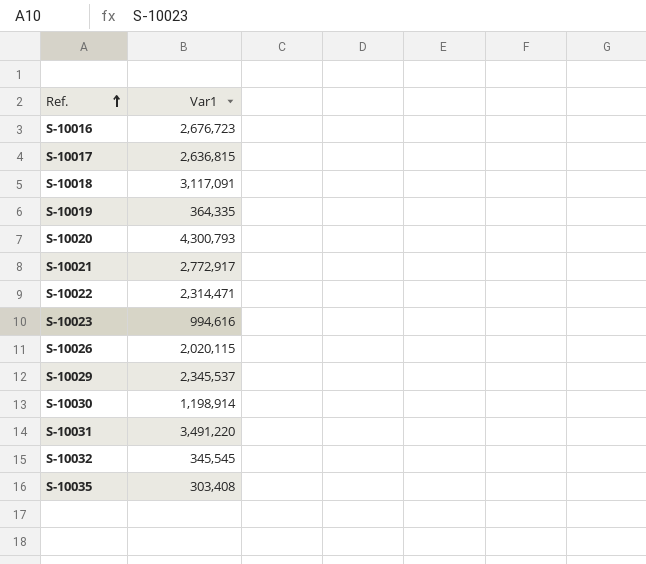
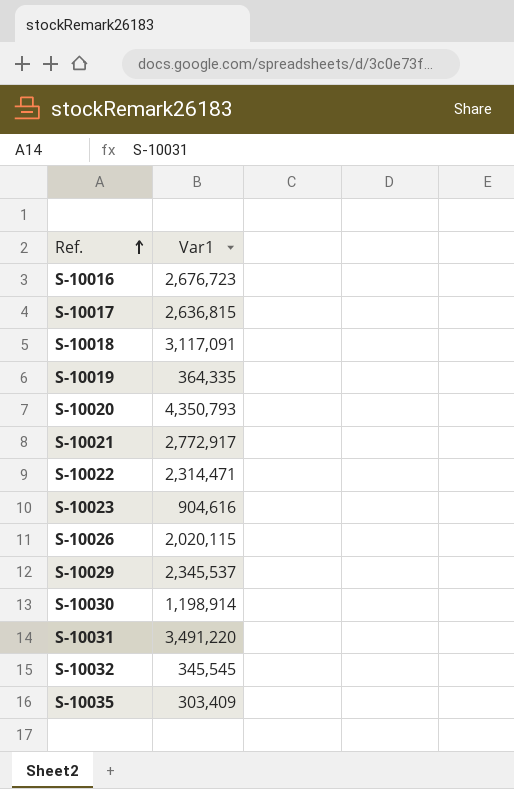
S-10020 | Var1: 4,300,793 -> 4,350,793
S-10023 | Var1: 994,616 -> 904,616
S-10035 | Var1: 303,408 -> 303,409

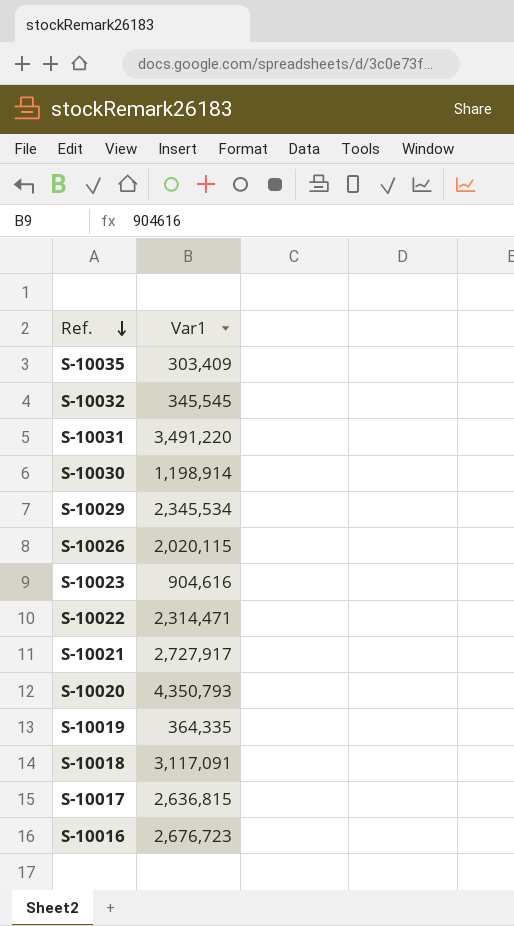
row order: Ref. ascending -> Ref. descending
S-10029 | Var1: 2,345,537 -> 2,345,534
S-10021 | Var1: 2,772,917 -> 2,727,917

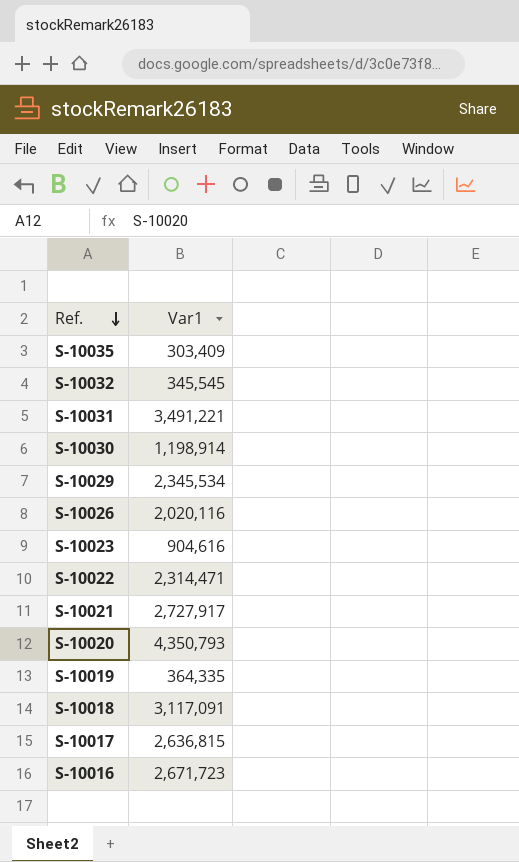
S-10031 | Var1: 3,491,220 -> 3,491,221
S-10026 | Var1: 2,020,115 -> 2,020,116
S-10016 | Var1: 2,676,723 -> 2,671,723

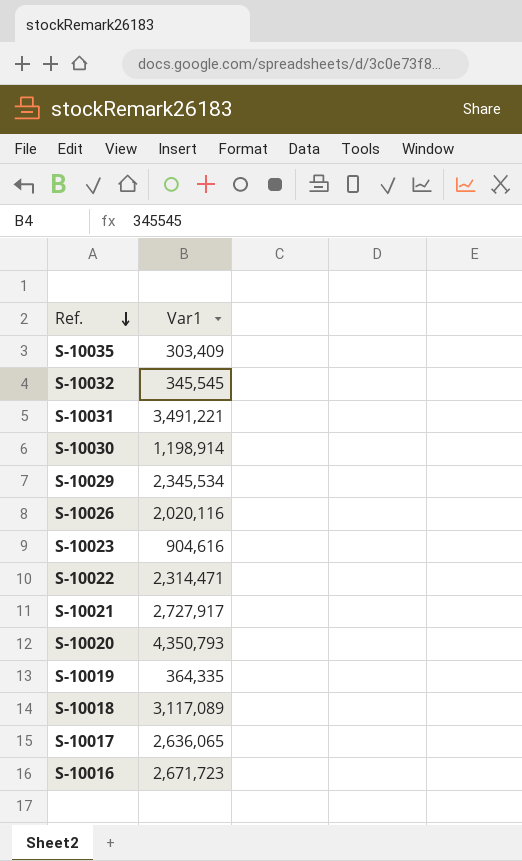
S-10018 | Var1: 3,117,091 -> 3,117,089
S-10017 | Var1: 2,636,815 -> 2,636,065

